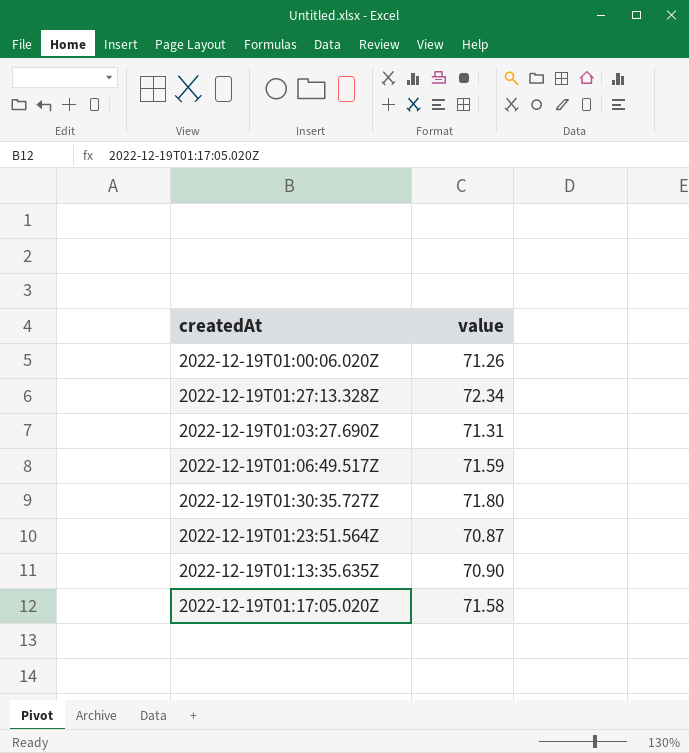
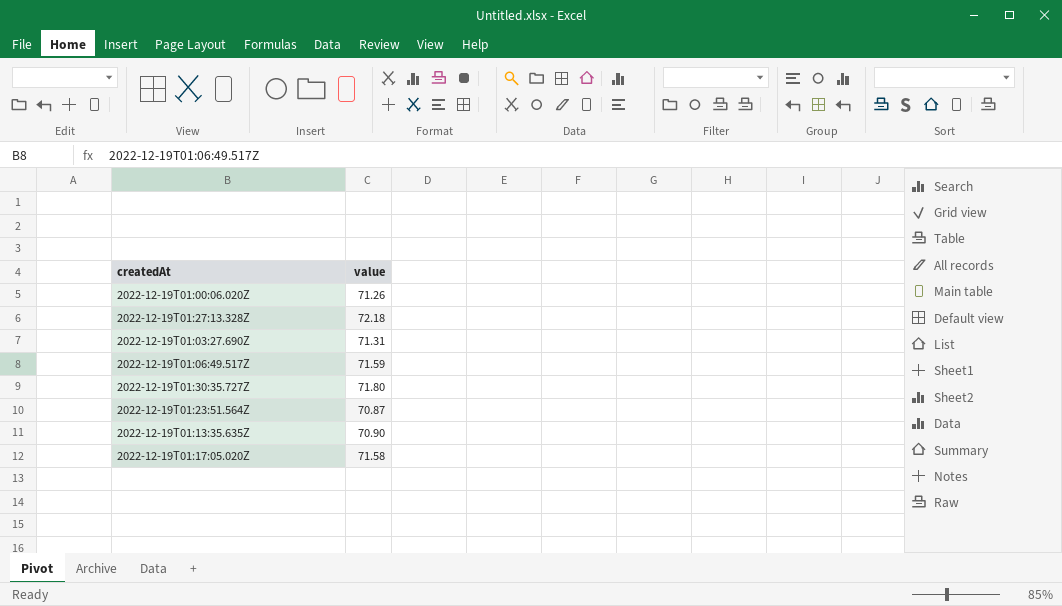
2022-12-19T01:27:13.328Z | value: 72.34 -> 72.18

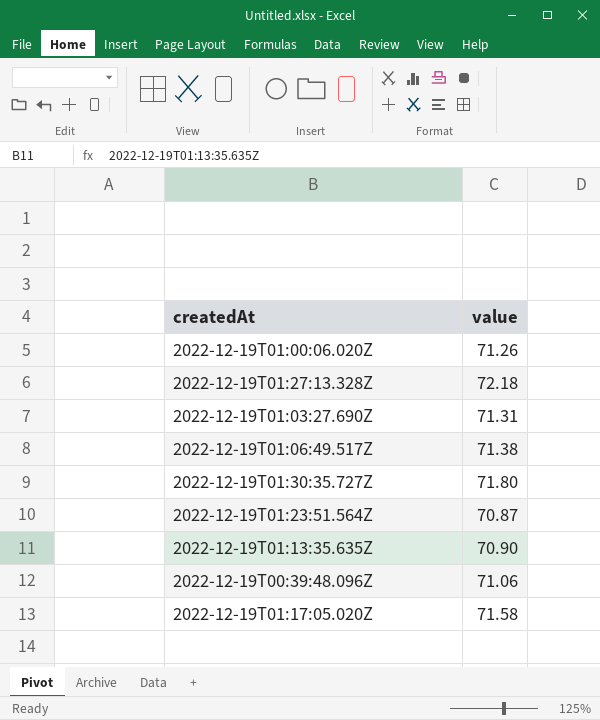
2022-12-19T01:06:49.517Z | value: 71.59 -> 71.38
row 2022-12-19T00:39:48.096Z: none -> 71.06

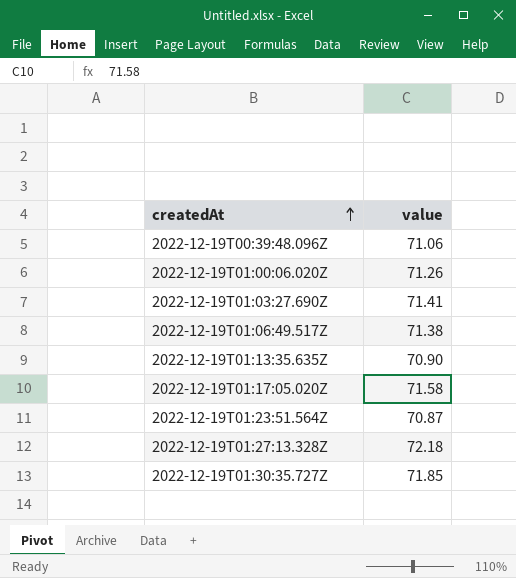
row order: none -> createdAt ascending
2022-12-19T01:03:27.690Z | value: 71.31 -> 71.41
2022-12-19T01:30:35.727Z | value: 71.80 -> 71.85

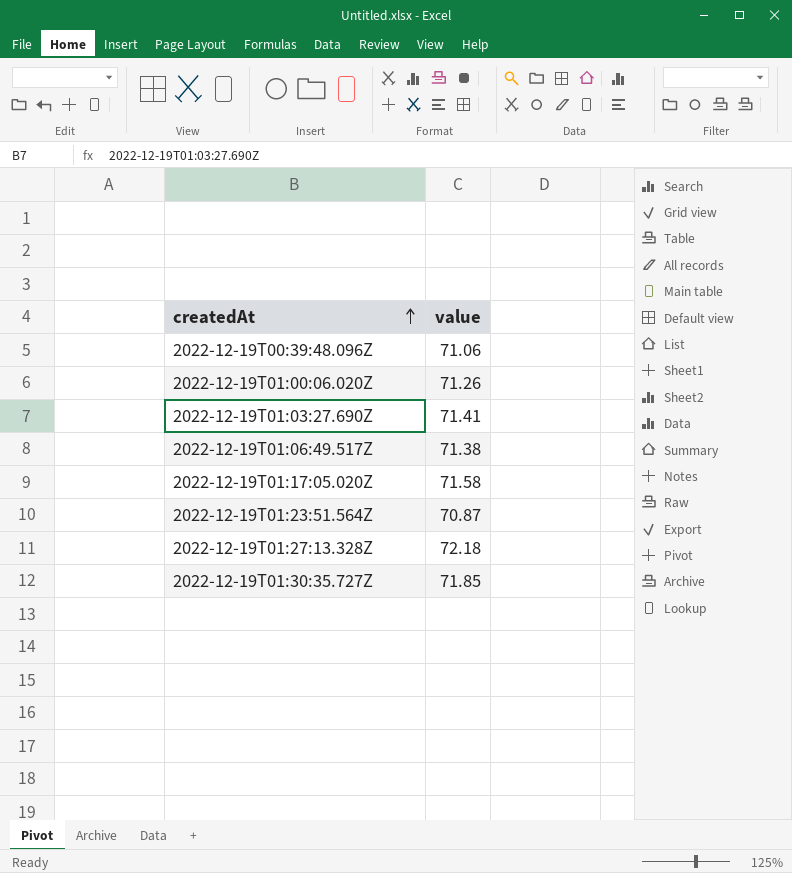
row 2022-12-19T01:13:35.635Z: 70.90 -> none

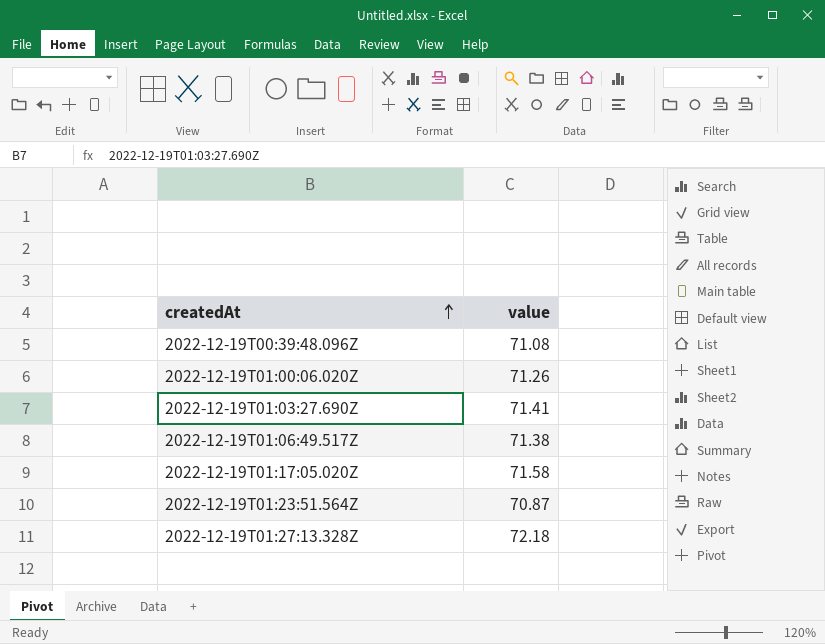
row 2022-12-19T01:30:35.727Z: 71.85 -> none
2022-12-19T00:39:48.096Z | value: 71.06 -> 71.08

